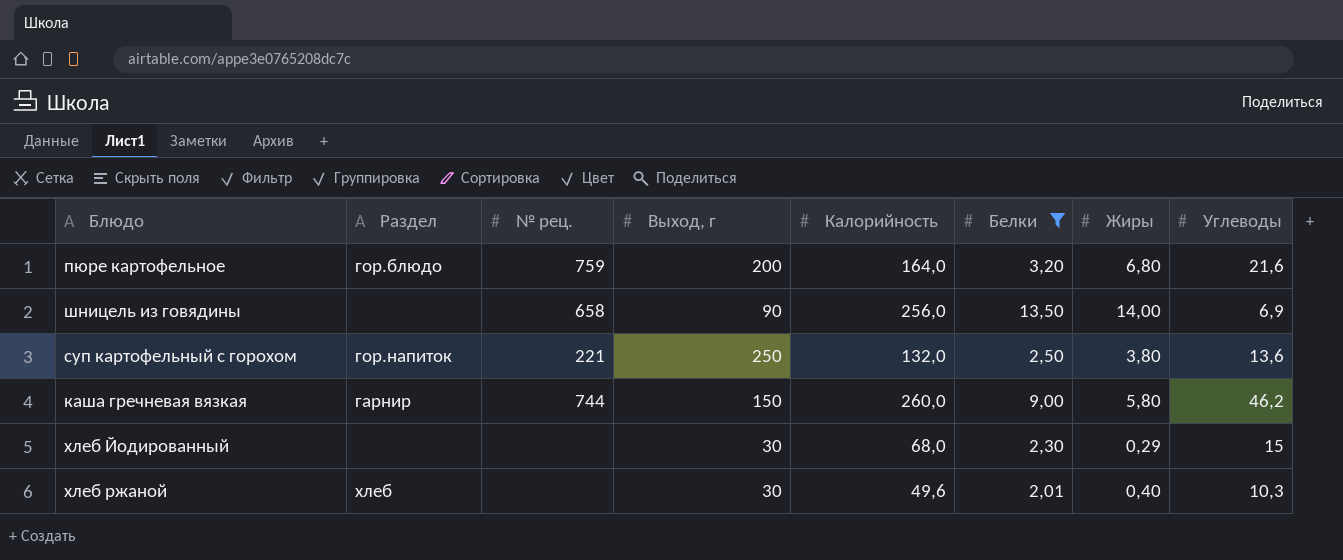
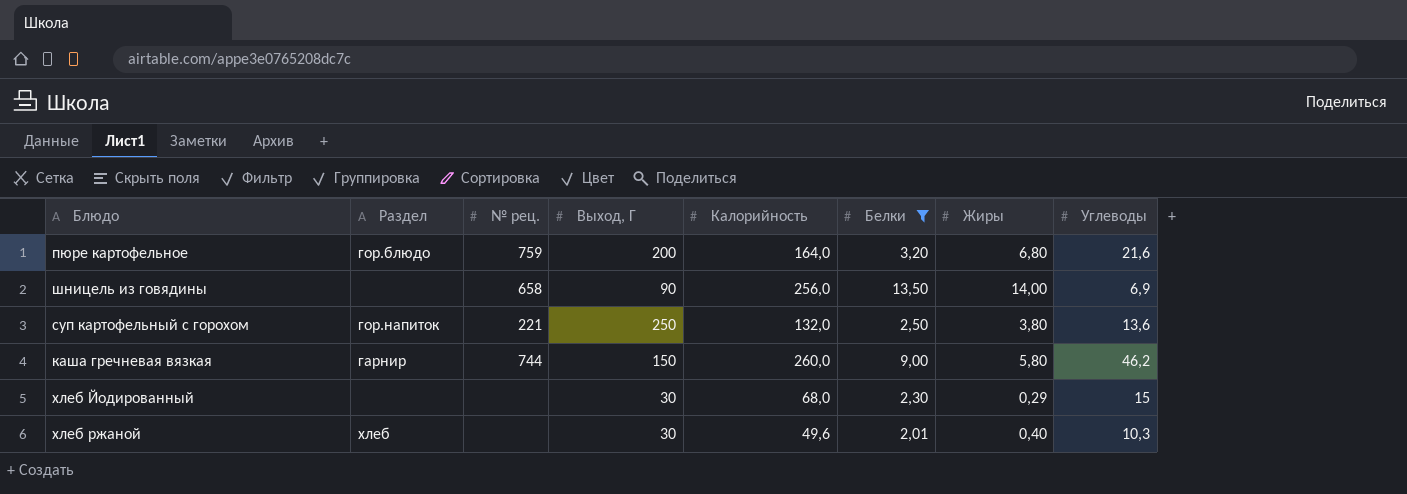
column name: Выход, г -> Выход, Г

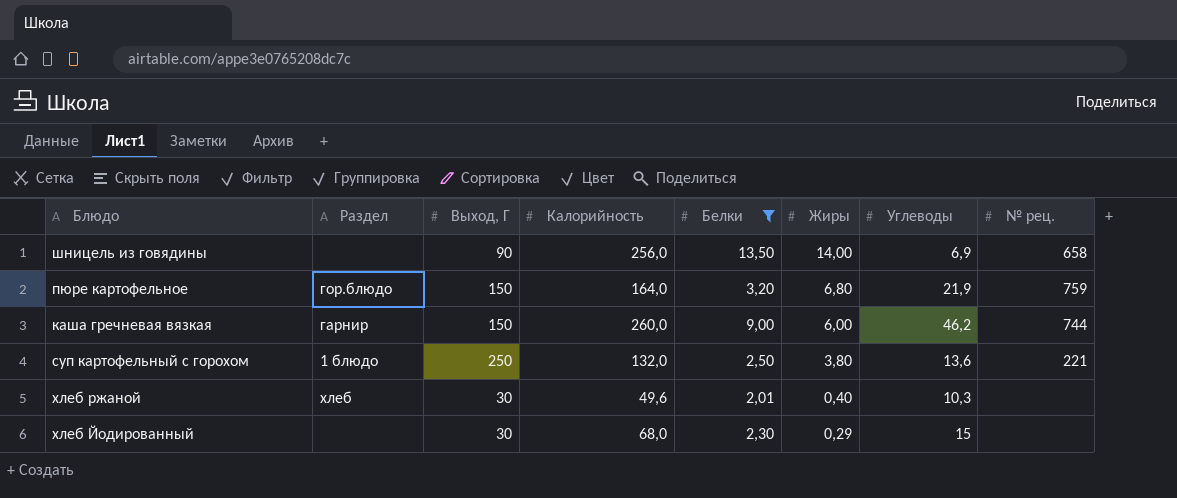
row order: none -> Жиры descending
column № рец. | position: 3 -> 8
пюре картофельное | Выход, Г: 200 -> 150
пюре картофельное | Углеводы: 21,6 -> 21,9
каша гречневая вязкая | Жиры: 5,80 -> 6,00
суп картофельный с горохом | Раздел: гор.напиток -> 1 блюдо

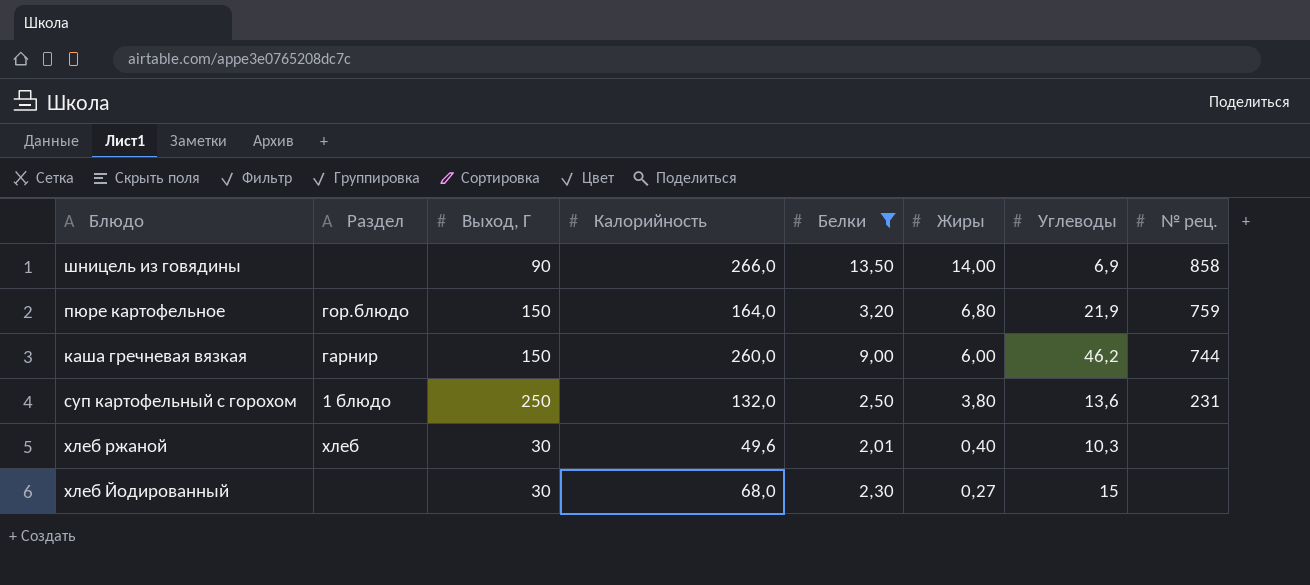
шницель из говядины | Калорийность: 256,0 -> 266,0
шницель из говядины | № рец.: 658 -> 858
суп картофельный с горохом | № рец.: 221 -> 231
хлеб Йодированный | Жиры: 0,29 -> 0,27

